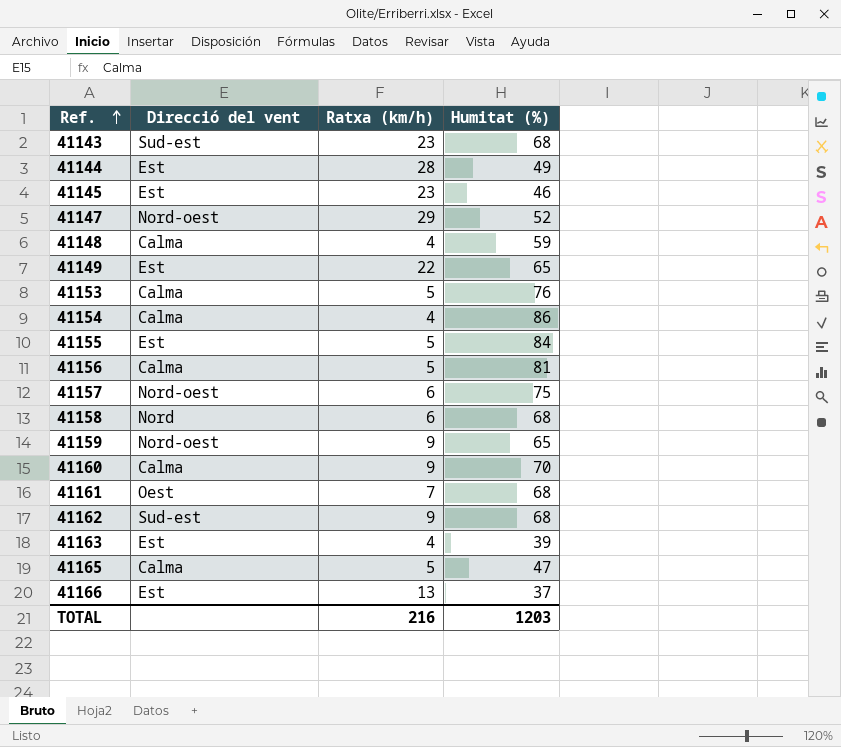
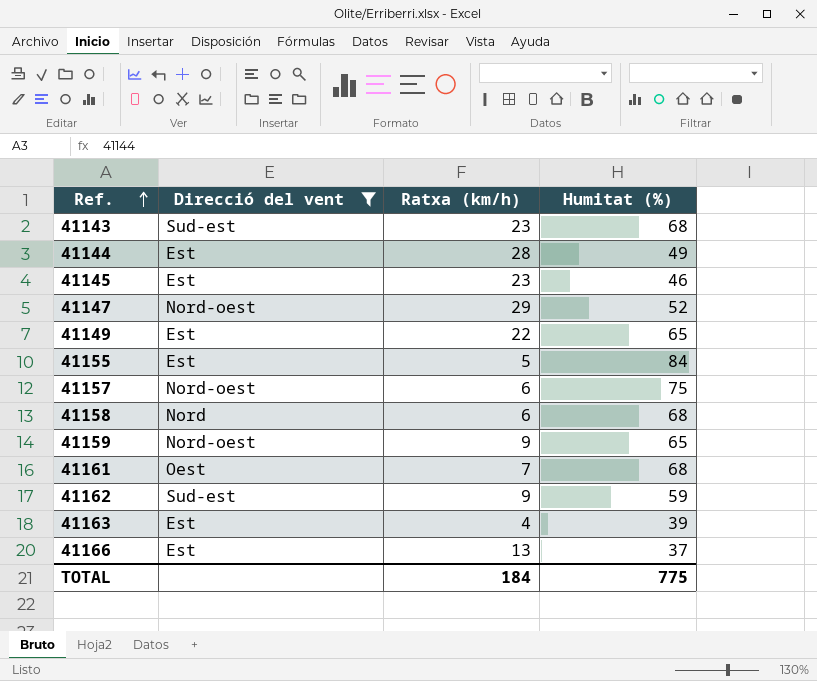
filter: none -> Direcció del vent != Calma
41162 | Humitat (%): 68 -> 59
TOTAL | Ratxa (km/h): 216 -> 184
TOTAL | Humitat (%): 1203 -> 775

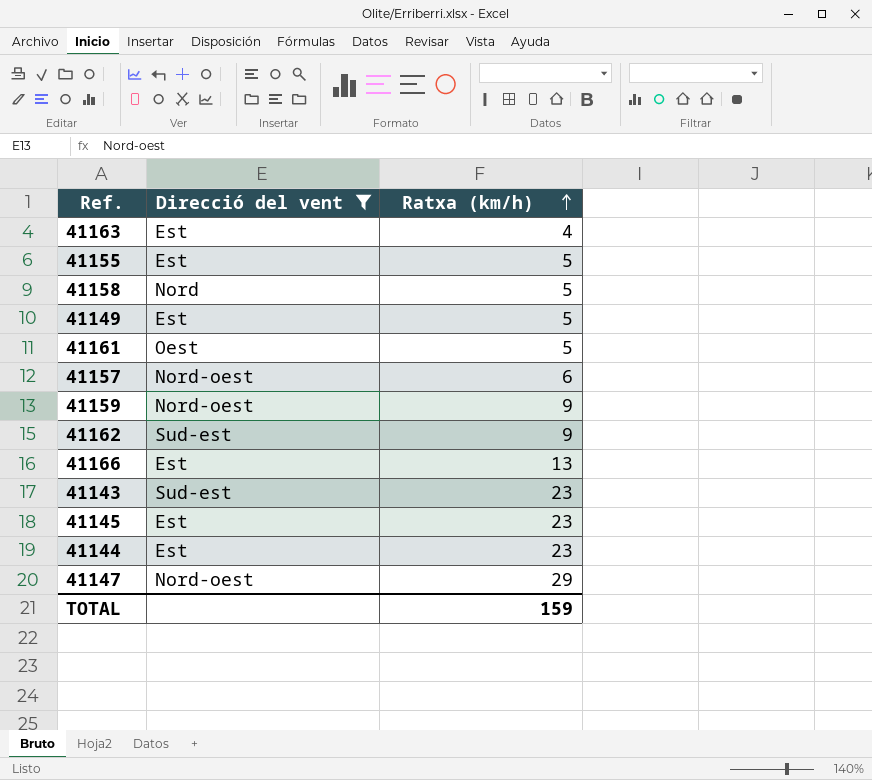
row order: Ref. ascending -> Ratxa (km/h) ascending
column Humitat (%) | position: 4 -> none
41158 | Ratxa (km/h): 6 -> 5
41149 | Ratxa (km/h): 22 -> 5
41161 | Ratxa (km/h): 7 -> 5
41144 | Ratxa (km/h): 28 -> 23
TOTAL | Ratxa (km/h): 184 -> 159

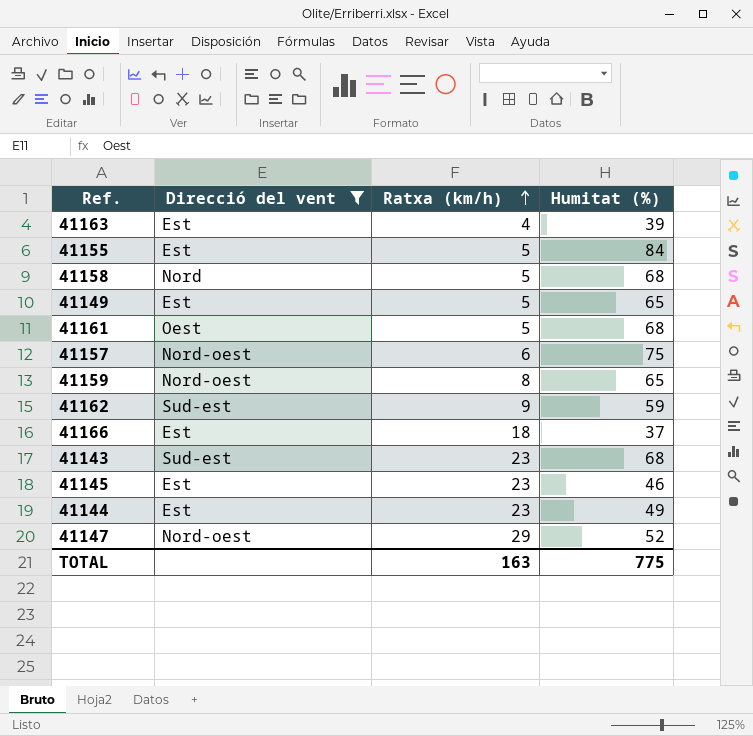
column Humitat (%) | position: none -> 4
41159 | Ratxa (km/h): 9 -> 8
41166 | Ratxa (km/h): 13 -> 18
TOTAL | Ratxa (km/h): 159 -> 163

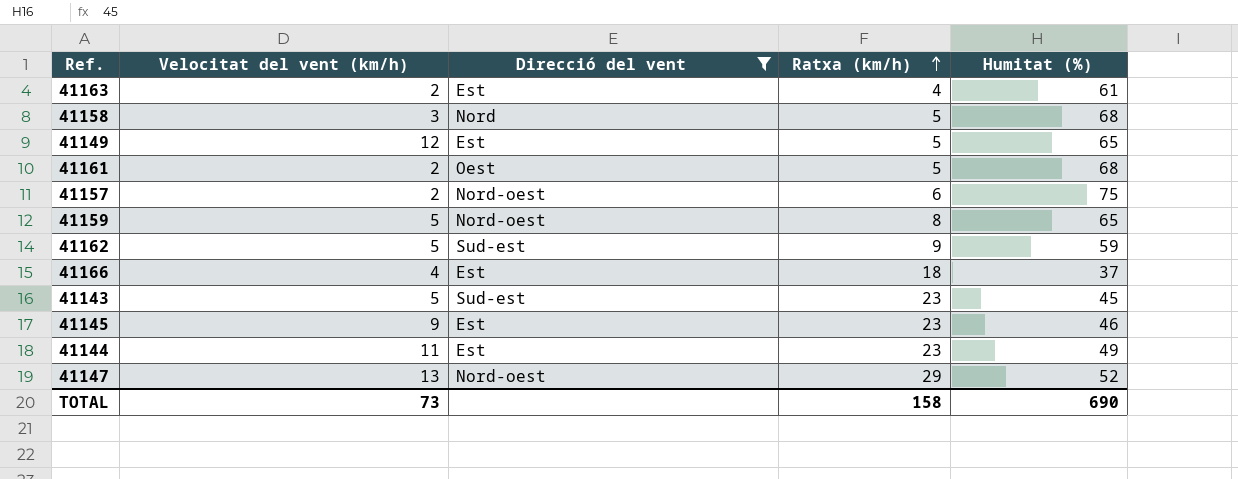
column Velocitat del vent (km/h) | position: none -> 2
row 41155: Est | 5 | 84 -> none
41163 | Humitat (%): 39 -> 61
41143 | Humitat (%): 68 -> 45
TOTAL | Ratxa (km/h): 163 -> 158
TOTAL | Humitat (%): 775 -> 690

